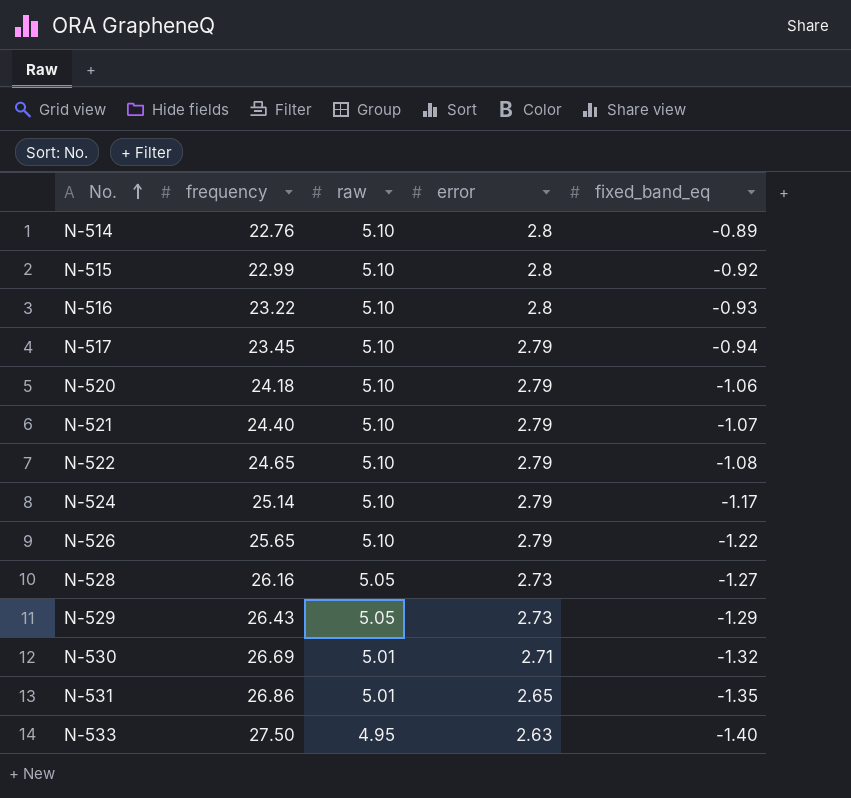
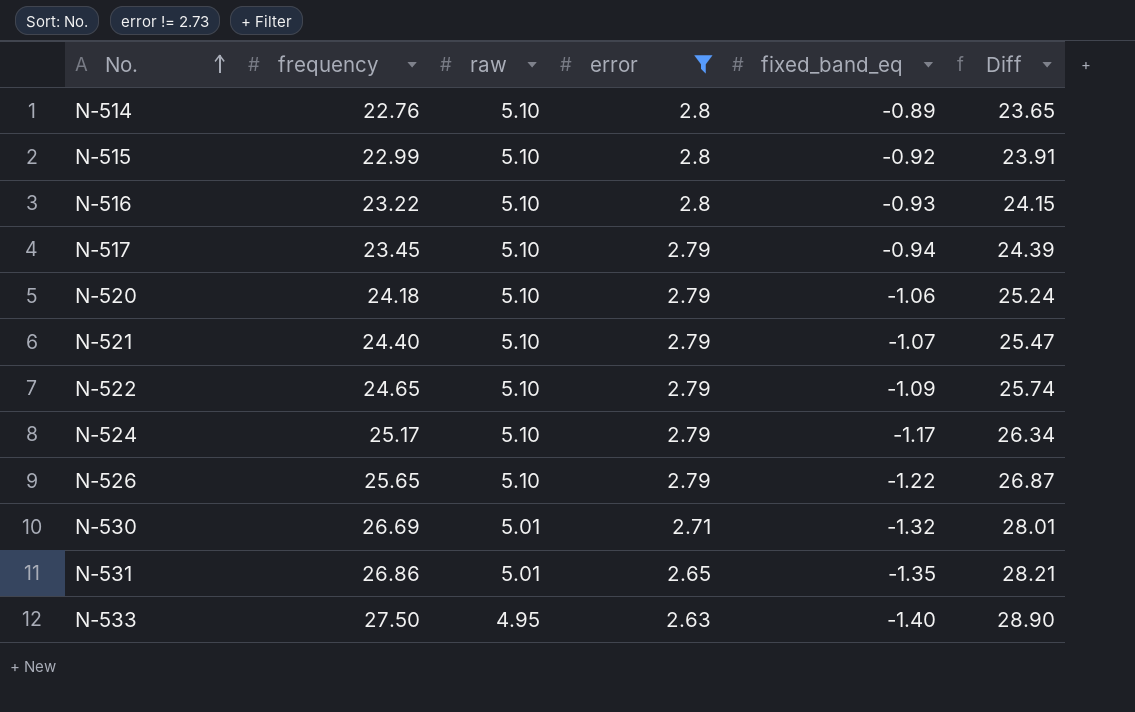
filter: none -> error != 2.73
column Diff | formula: none -> [frequency] - [fixed_band_eq]
N-522 | fixed_band_eq: -1.08 -> -1.09
N-524 | frequency: 25.14 -> 25.17

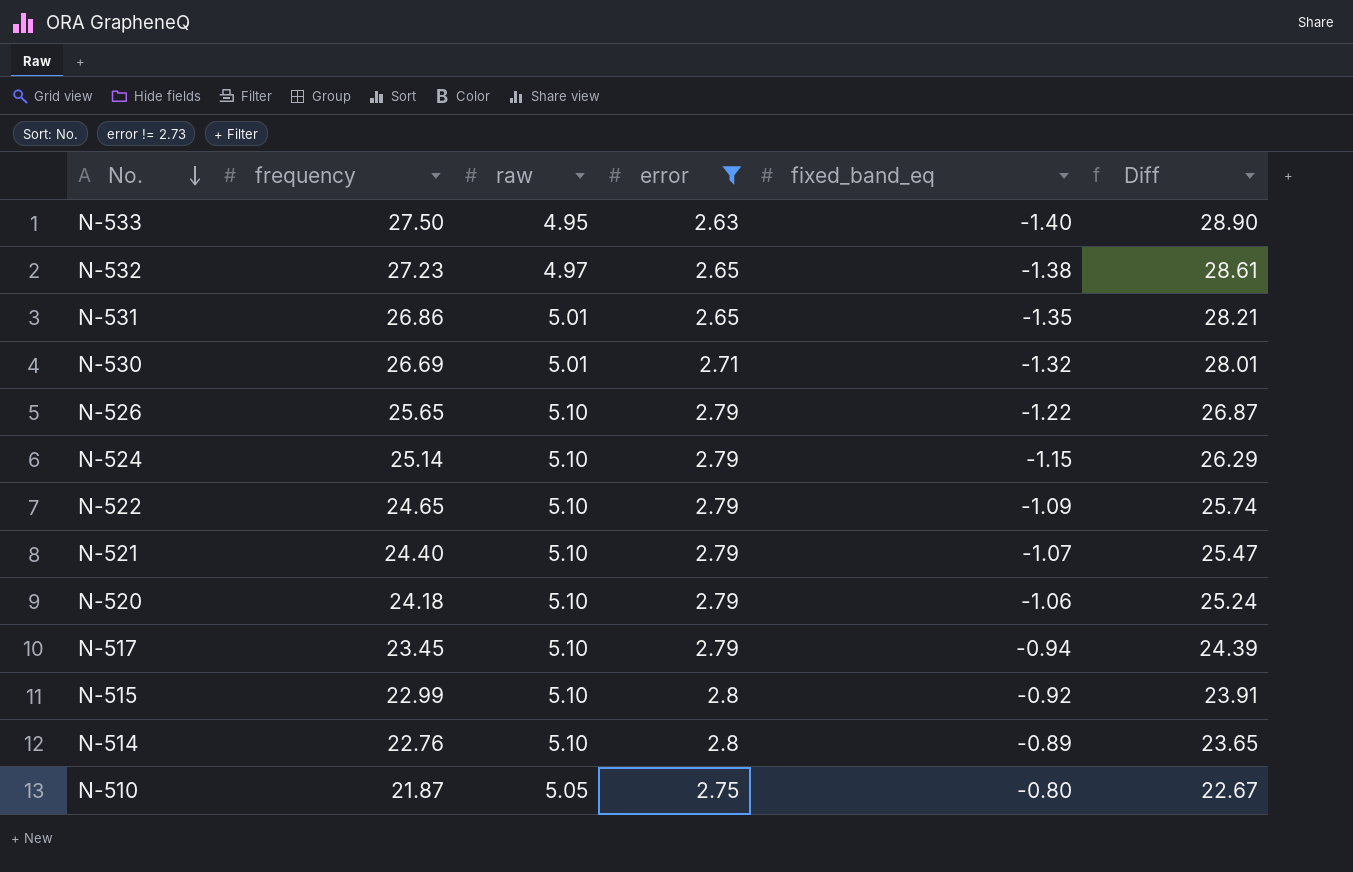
row order: No. ascending -> No. descending
row N-516: 23.22 | 5.10 | 2.8 | -0.93 | 24.15 -> none
row N-532: none -> 27.23 | 4.97 | 2.65 | -1.38 | 28.61
N-524 | frequency: 25.17 -> 25.14
N-524 | fixed_band_eq: -1.17 -> -1.15
N-524 | Diff: 26.34 -> 26.29
row N-510: none -> 21.87 | 5.05 | 2.75 | -0.80 | 22.67

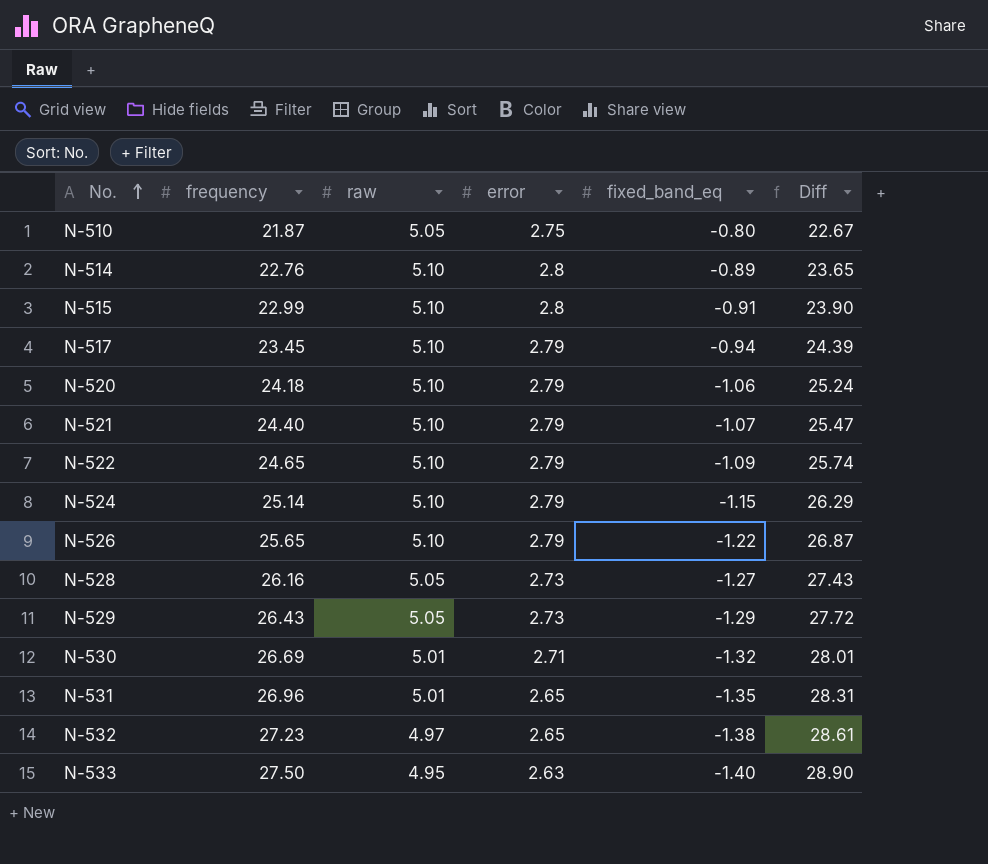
filter: error != 2.73 -> none
row order: No. descending -> No. ascending
N-515 | fixed_band_eq: -0.92 -> -0.91
N-515 | Diff: 23.91 -> 23.90
N-531 | frequency: 26.86 -> 26.96
N-531 | Diff: 28.21 -> 28.31

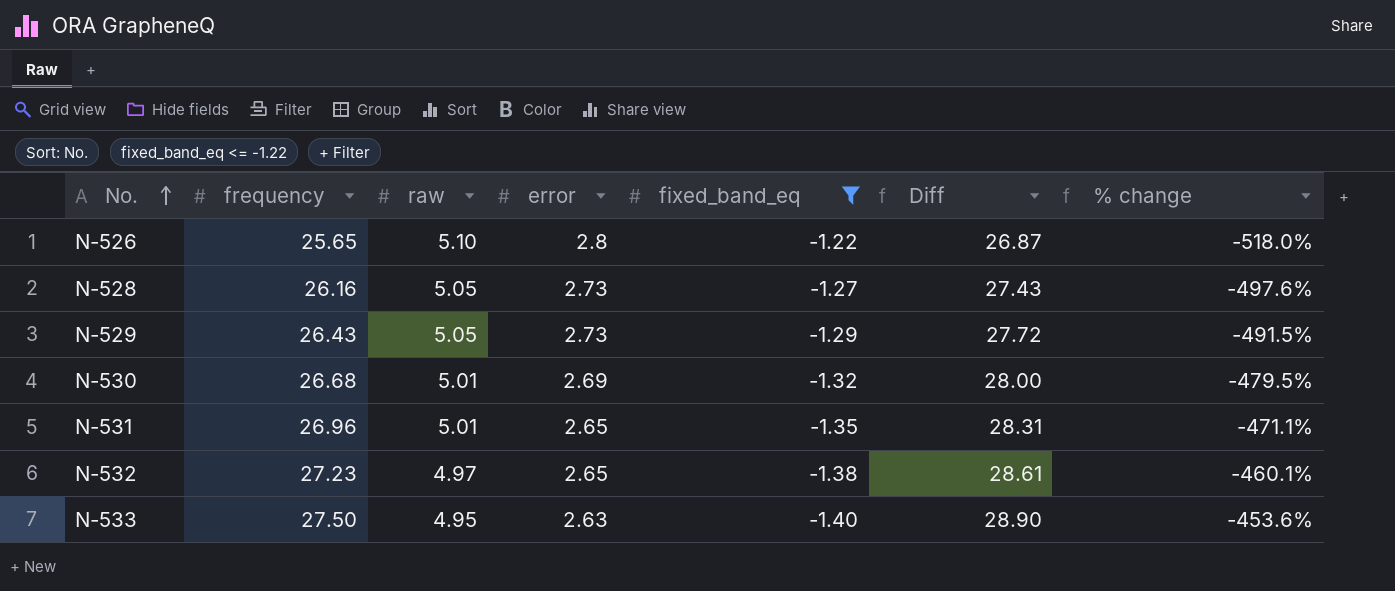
filter: none -> fixed_band_eq <= -1.22
column % change | formula: none -> ([raw] - [fixed_band_eq]) / [fixed_band_eq]
N-526 | error: 2.79 -> 2.8
N-530 | frequency: 26.69 -> 26.68
N-530 | error: 2.71 -> 2.69
N-530 | Diff: 28.01 -> 28.00

